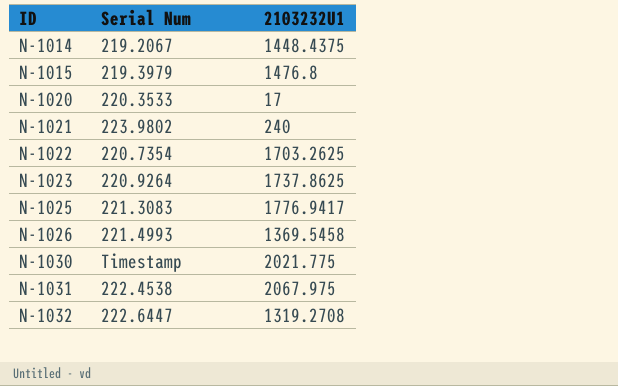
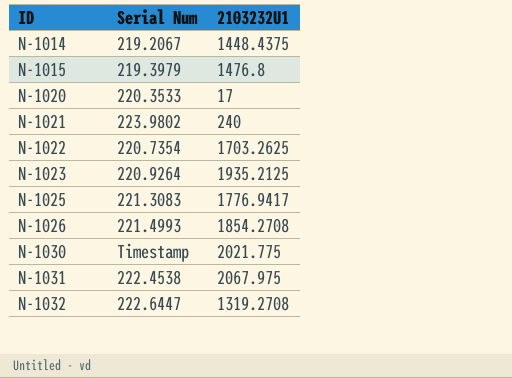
N-1023 | 2103232U1: 1737.8625 -> 1935.2125
N-1026 | 2103232U1: 1369.5458 -> 1854.2708

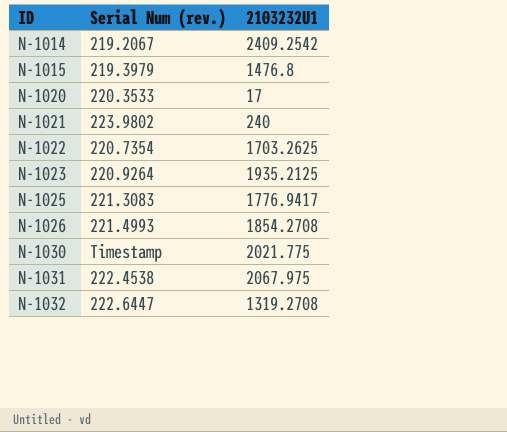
column name: Serial Num -> Serial Num (rev.)
N-1014 | 2103232U1: 1448.4375 -> 2409.2542

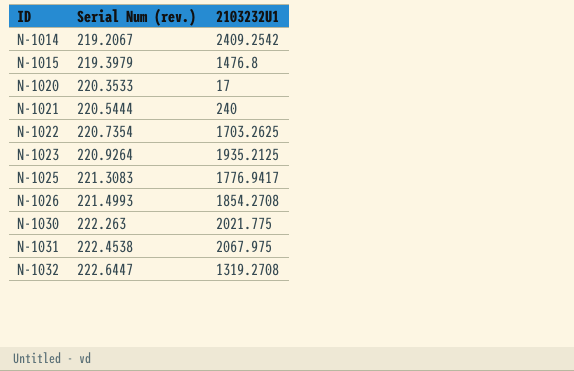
N-1021 | Serial Num (rev.): 223.9802 -> 220.5444
N-1030 | Serial Num (rev.): Timestamp -> 222.263

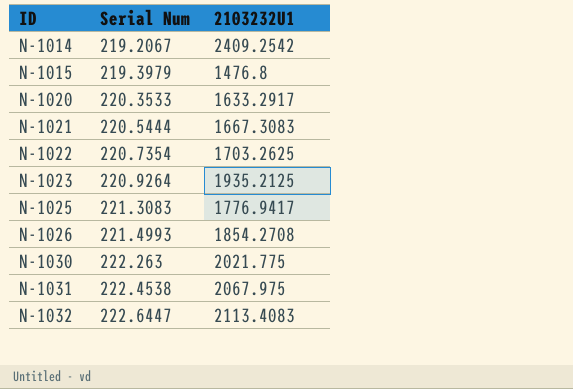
column name: Serial Num (rev.) -> Serial Num
N-1020 | 2103232U1: 17 -> 1633.2917
N-1021 | 2103232U1: 240 -> 1667.3083
N-1032 | 2103232U1: 1319.2708 -> 2113.4083

